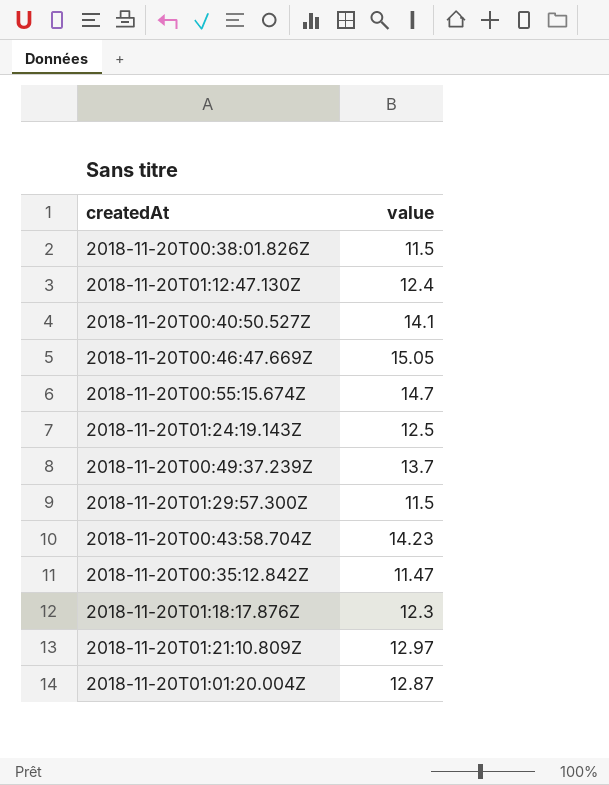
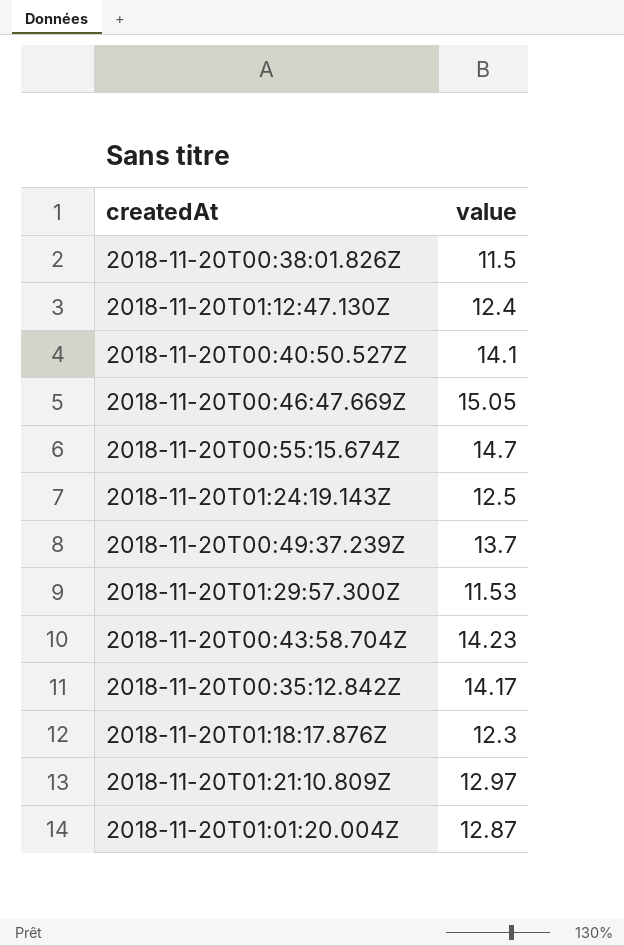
2018-11-20T01:29:57.300Z | value: 11.5 -> 11.53
2018-11-20T00:35:12.842Z | value: 11.47 -> 14.17

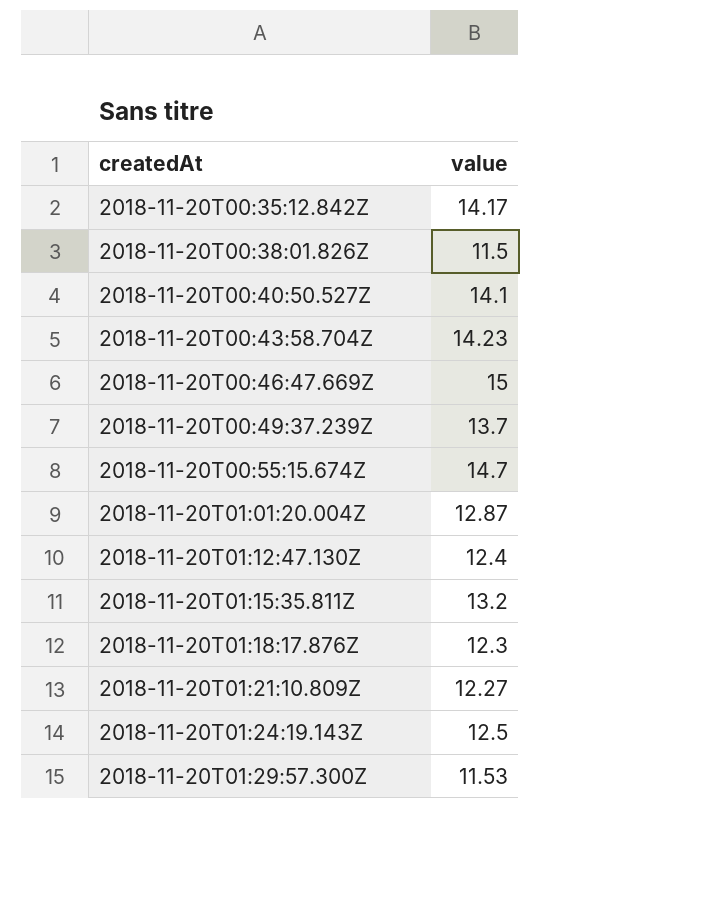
row order: none -> createdAt ascending
2018-11-20T00:46:47.669Z | value: 15.05 -> 15
row 2018-11-20T01:15:35.811Z: none -> 13.2
2018-11-20T01:21:10.809Z | value: 12.97 -> 12.27

